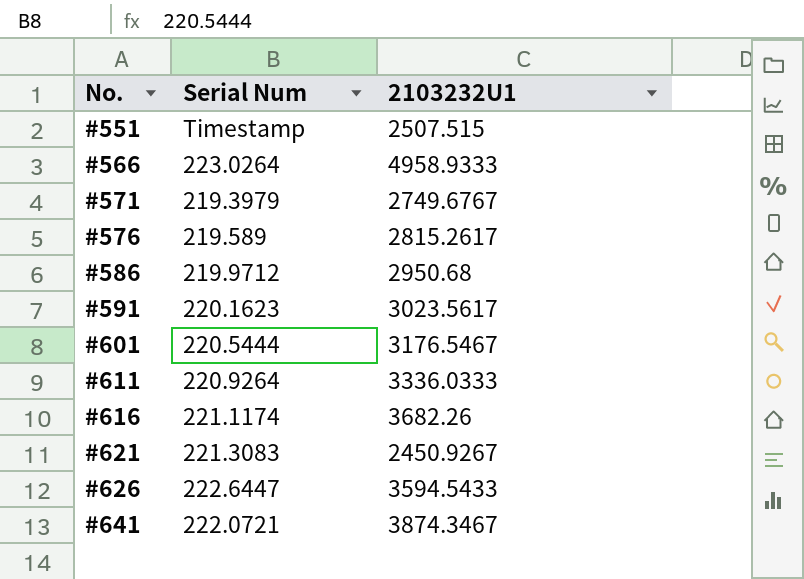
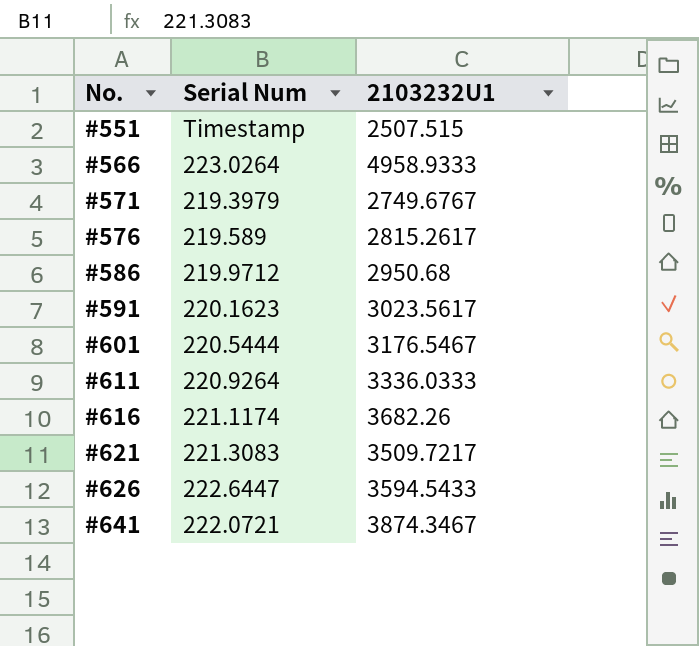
#621 | 2103232U1: 2450.9267 -> 3509.7217

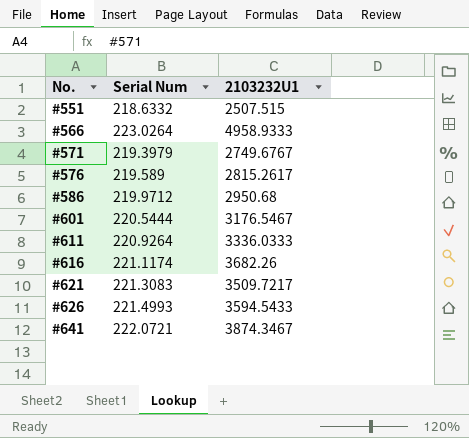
row #591: 220.1623 | 3023.5617 -> none
#551 | Serial Num: Timestamp -> 218.6332
#626 | Serial Num: 222.6447 -> 221.4993

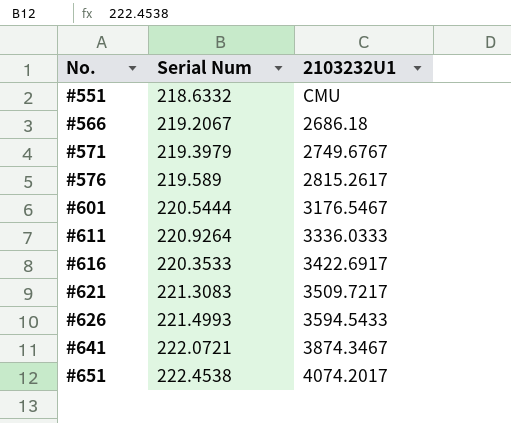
row #586: 219.9712 | 2950.68 -> none
#551 | 2103232U1: 2507.515 -> CMU
#566 | Serial Num: 223.0264 -> 219.2067
#566 | 2103232U1: 4958.9333 -> 2686.18
#616 | Serial Num: 221.1174 -> 220.3533
#616 | 2103232U1: 3682.26 -> 3422.6917
row #651: none -> 222.4538 | 4074.2017

